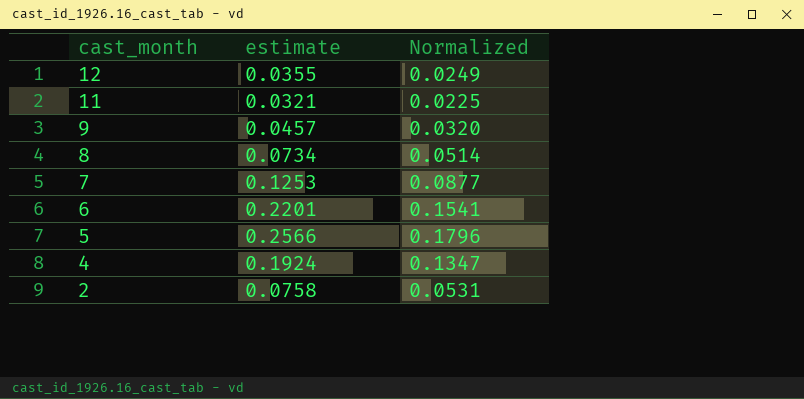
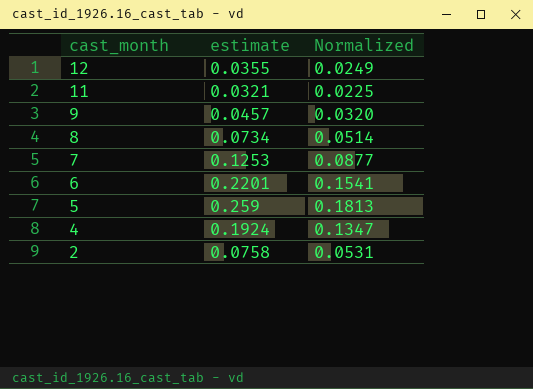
5 | estimate: 0.2566 -> 0.259
5 | Normalized: 0.1796 -> 0.1813

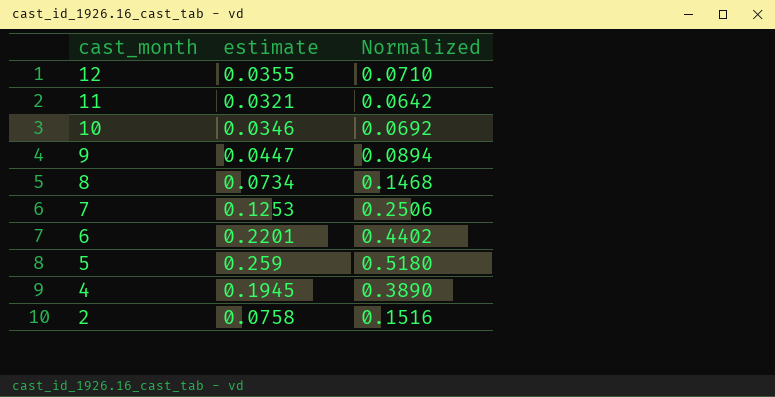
column Normalized | formula: [estimate] * 0.7 -> [estimate] * 2
row 10: none -> 0.0346 | 0.0692
9 | estimate: 0.0457 -> 0.0447
4 | estimate: 0.1924 -> 0.1945

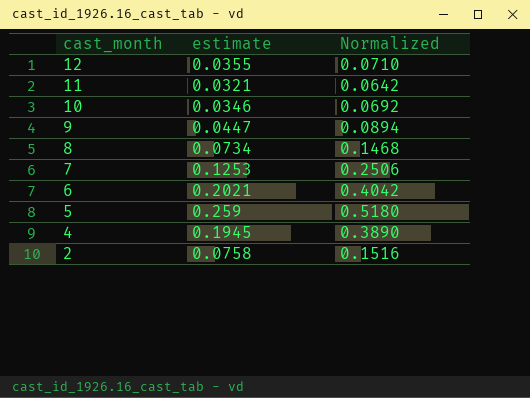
6 | estimate: 0.2201 -> 0.2021
6 | Normalized: 0.4402 -> 0.4042

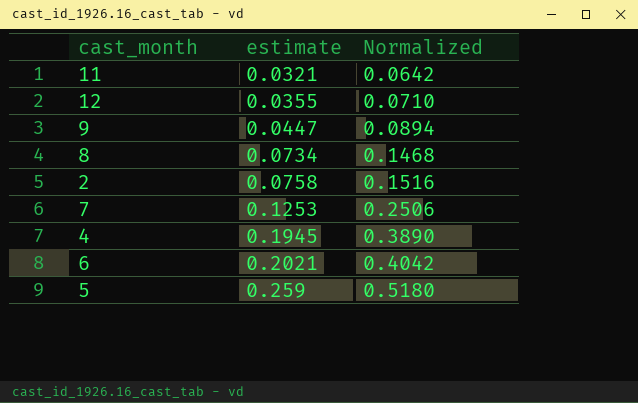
row order: cast_month descending -> estimate ascending
row 10: 0.0346 | 0.0692 -> none

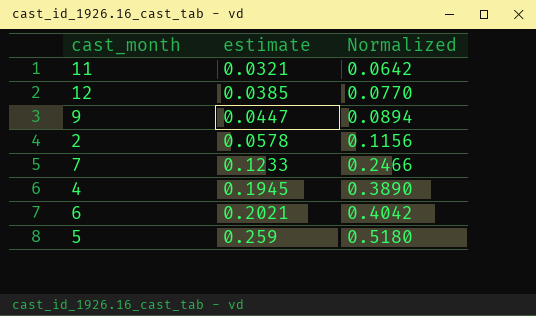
row 8: 0.0734 | 0.1468 -> none
12 | estimate: 0.0355 -> 0.0385
12 | Normalized: 0.0710 -> 0.0770
2 | estimate: 0.0758 -> 0.0578
2 | Normalized: 0.1516 -> 0.1156
7 | estimate: 0.1253 -> 0.1233
7 | Normalized: 0.2506 -> 0.2466

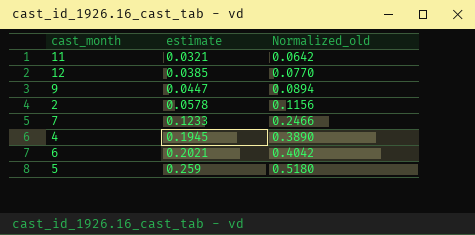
column name: Normalized -> Normalized_old

